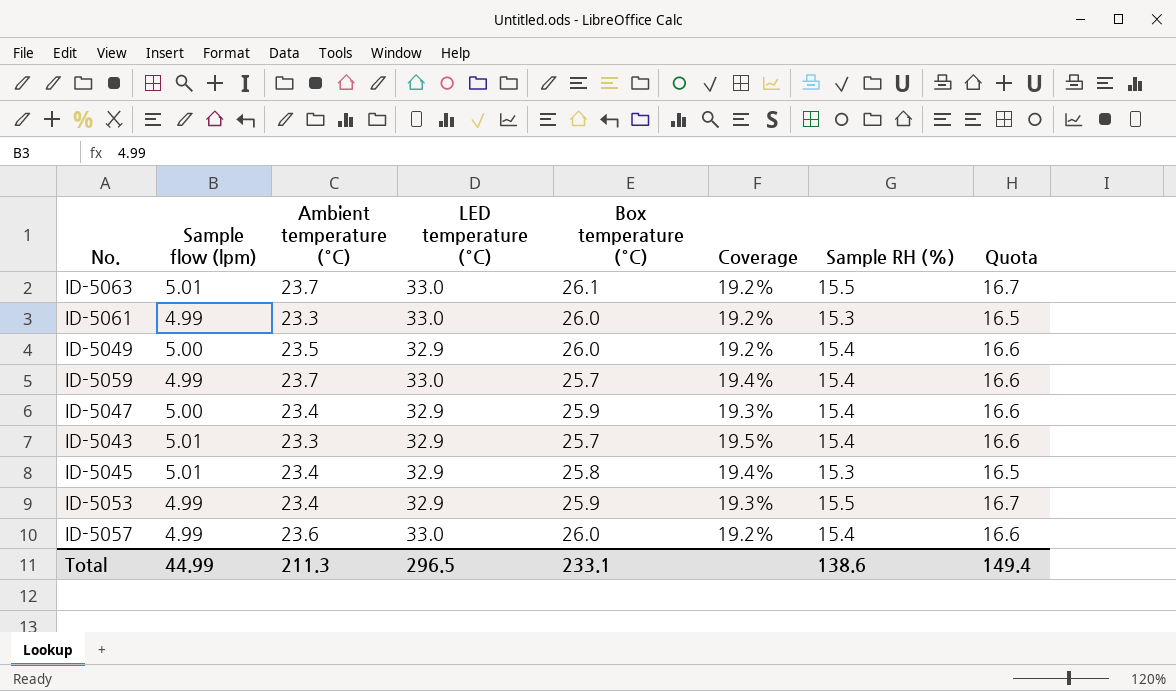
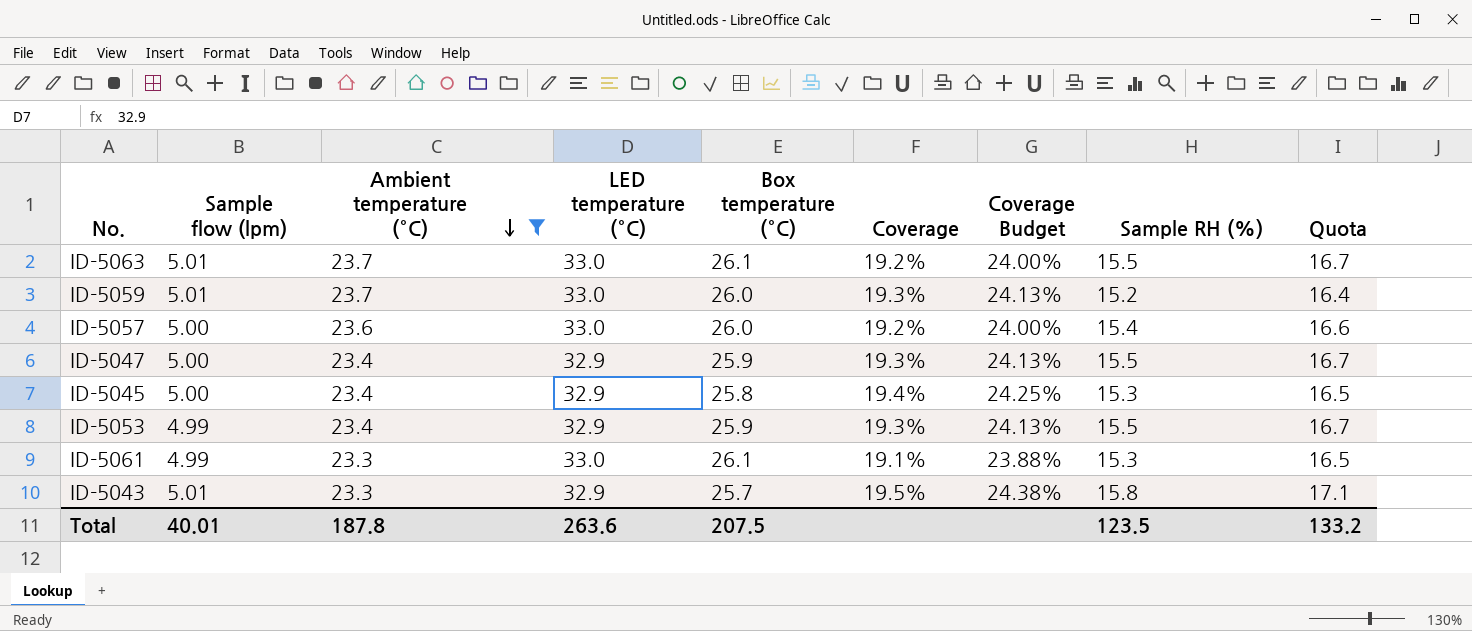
filter: none -> Ambient temperature (°C) != 23.5
row order: none -> Ambient temperature (°C) descending
column Coverage Budget | formula: none -> [Coverage] * 1.25
ID-5059 | Sample flow (lpm): 4.99 -> 5.01
ID-5059 | Box temperature (°C): 25.7 -> 26.0
ID-5059 | Coverage: 19.4% -> 19.3%
ID-5059 | Sample RH (%): 15.4 -> 15.2
ID-5059 | Quota: 16.6 -> 16.4
ID-5057 | Sample flow (lpm): 4.99 -> 5.00
ID-5047 | Sample RH (%): 15.4 -> 15.5
ID-5047 | Quota: 16.6 -> 16.7
ID-5045 | Sample flow (lpm): 5.01 -> 5.00
ID-5061 | Box temperature (°C): 26.0 -> 26.1
ID-5061 | Coverage: 19.2% -> 19.1%
ID-5043 | Sample RH (%): 15.4 -> 15.8
ID-5043 | Quota: 16.6 -> 17.1
Total | Sample flow (lpm): 44.99 -> 40.01
Total | Ambient temperature (°C): 211.3 -> 187.8
Total | LED temperature (°C): 296.5 -> 263.6
Total | Box temperature (°C): 233.1 -> 207.5
Total | Sample RH (%): 138.6 -> 123.5
Total | Quota: 149.4 -> 133.2

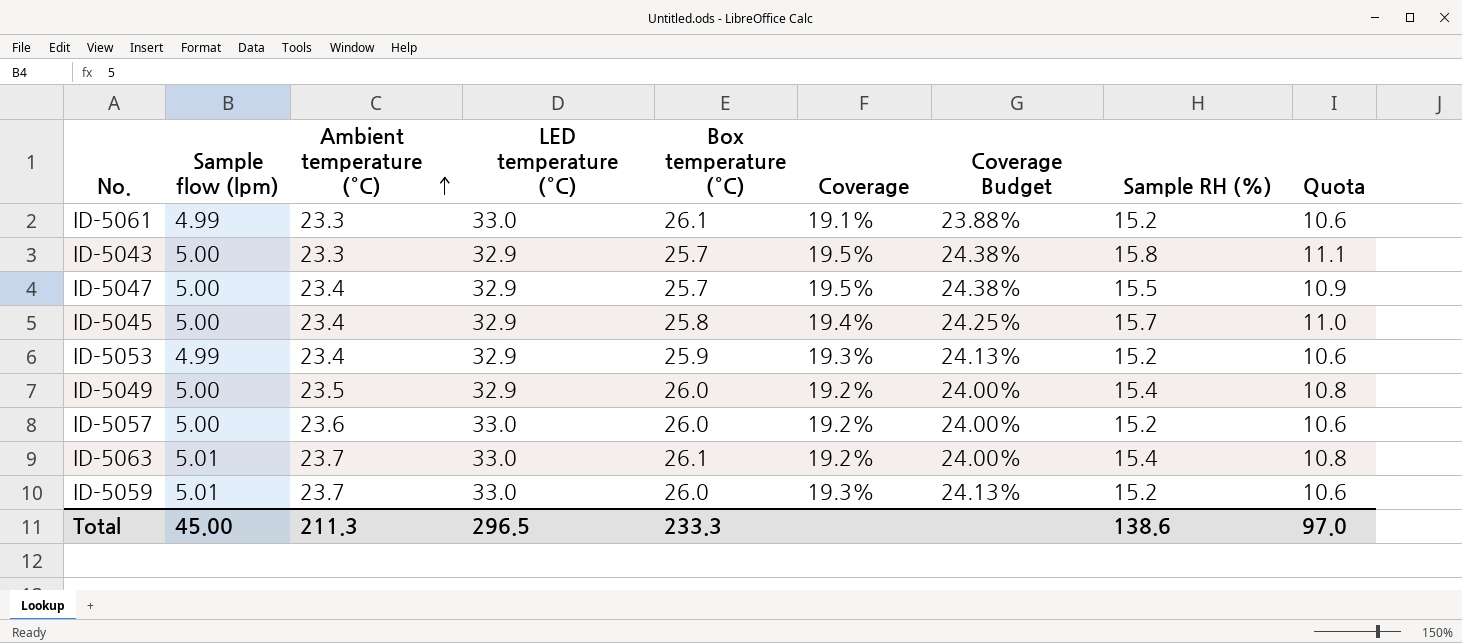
filter: Ambient temperature (°C) != 23.5 -> none
row order: Ambient temperature (°C) descending -> Ambient temperature (°C) ascending
column Quota | formula: [Sample RH (%)] * 1.08 -> [Sample RH (%)] * 0.7
ID-5061 | Sample RH (%): 15.3 -> 15.2
ID-5043 | Sample flow (lpm): 5.01 -> 5.00
ID-5047 | Box temperature (°C): 25.9 -> 25.7
ID-5047 | Coverage: 19.3% -> 19.5%
ID-5047 | Coverage Budget: 24.13% -> 24.38%
ID-5045 | Sample RH (%): 15.3 -> 15.7
ID-5053 | Sample RH (%): 15.5 -> 15.2
ID-5057 | Sample RH (%): 15.4 -> 15.2
ID-5063 | Sample RH (%): 15.5 -> 15.4
Total | Sample flow (lpm): 40.01 -> 45.00
Total | Ambient temperature (°C): 187.8 -> 211.3
Total | LED temperature (°C): 263.6 -> 296.5
Total | Box temperature (°C): 207.5 -> 233.3
Total | Sample RH (%): 123.5 -> 138.6
Total | Quota: 133.2 -> 97.0

